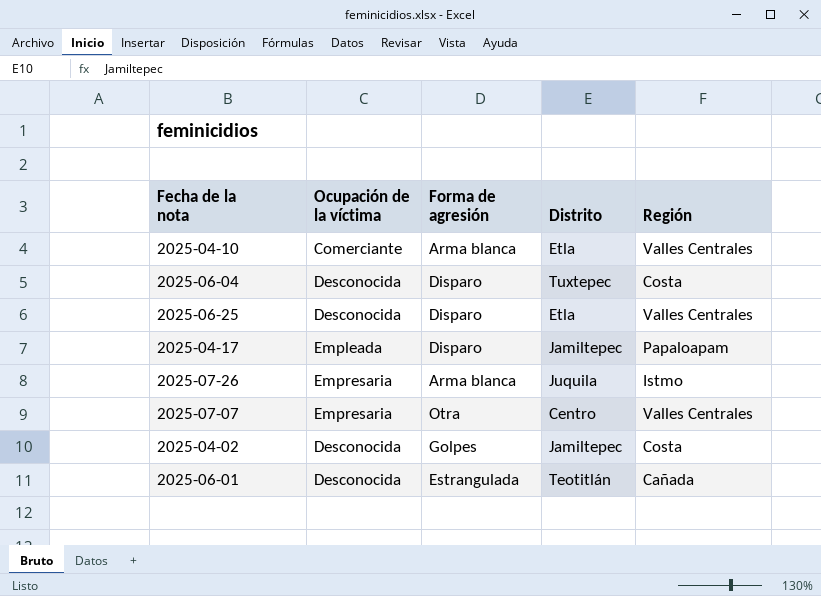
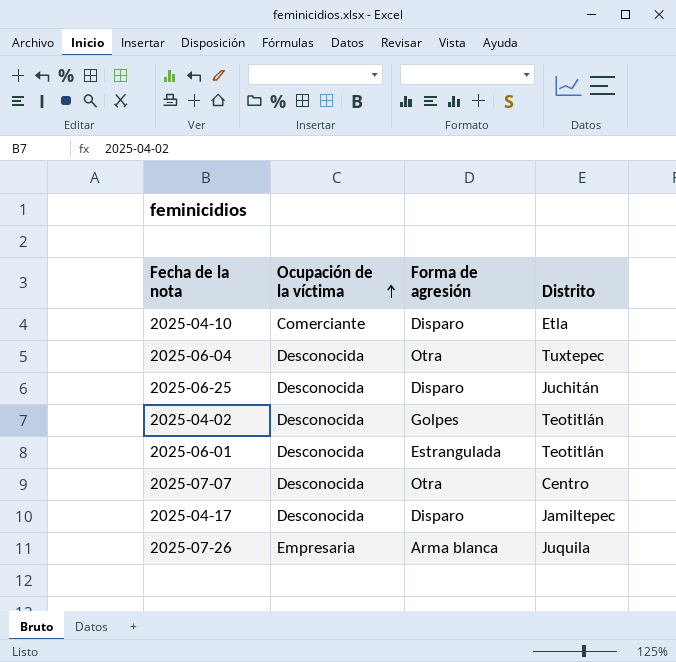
row order: none -> Ocupación de la víctima ascending
column Región | position: 5 -> none
2025-04-10 | Forma de agresión: Arma blanca -> Disparo
2025-06-04 | Forma de agresión: Disparo -> Otra
2025-06-25 | Distrito: Etla -> Juchitán
2025-04-02 | Distrito: Jamiltepec -> Teotitlán
2025-07-07 | Ocupación de la víctima: Empresaria -> Desconocida
2025-04-17 | Ocupación de la víctima: Empleada -> Desconocida

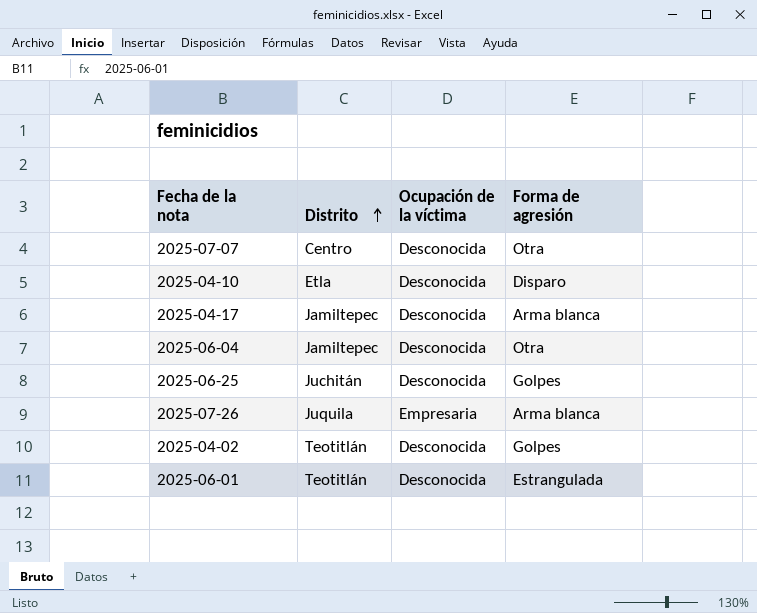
row order: Ocupación de la víctima ascending -> Distrito ascending
column Distrito | position: 4 -> 2
2025-04-10 | Ocupación de la víctima: Comerciante -> Desconocida
2025-04-17 | Forma de agresión: Disparo -> Arma blanca
2025-06-04 | Distrito: Tuxtepec -> Jamiltepec
2025-06-25 | Forma de agresión: Disparo -> Golpes

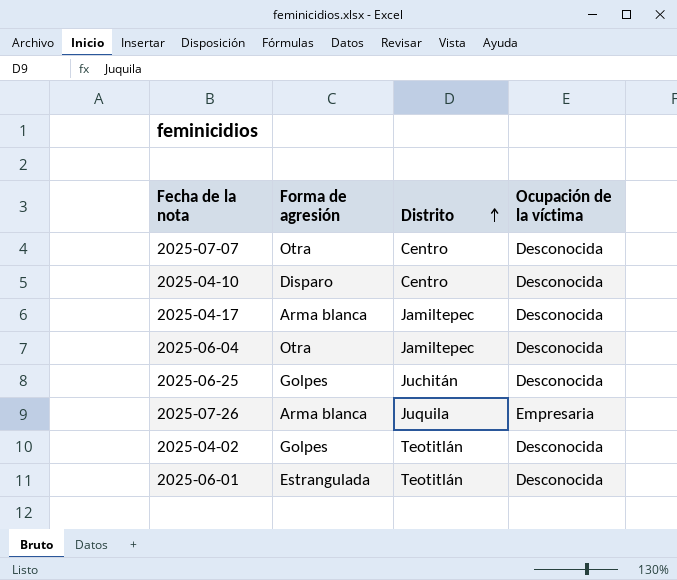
column Forma de agresión | position: 4 -> 2
2025-04-10 | Distrito: Etla -> Centro

